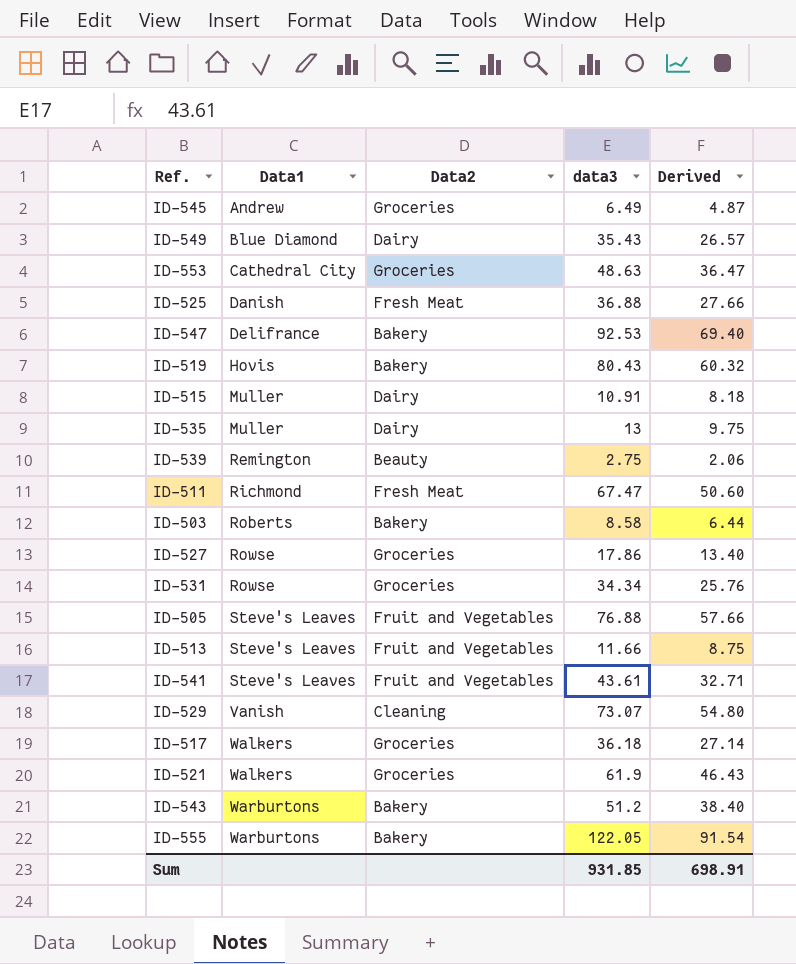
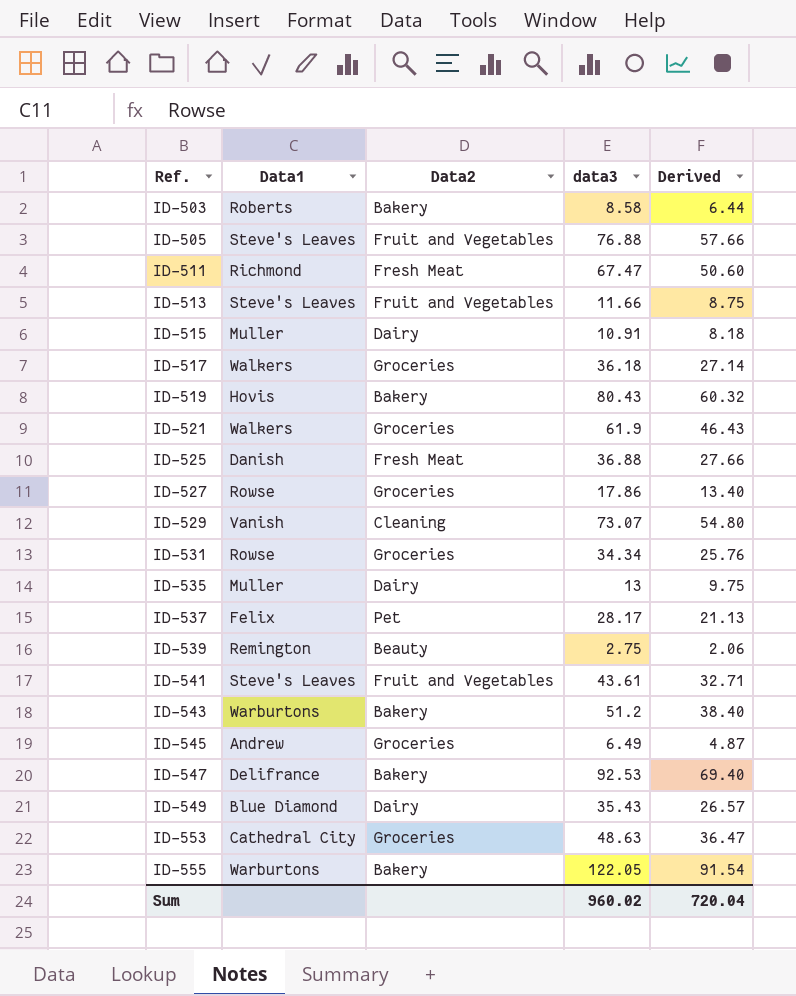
row order: Data1 ascending -> Ref. ascending
row ID-537: none -> Felix | Pet | 28.17 | 21.13
Sum | data3: 931.85 -> 960.02
Sum | Derived: 698.91 -> 720.04

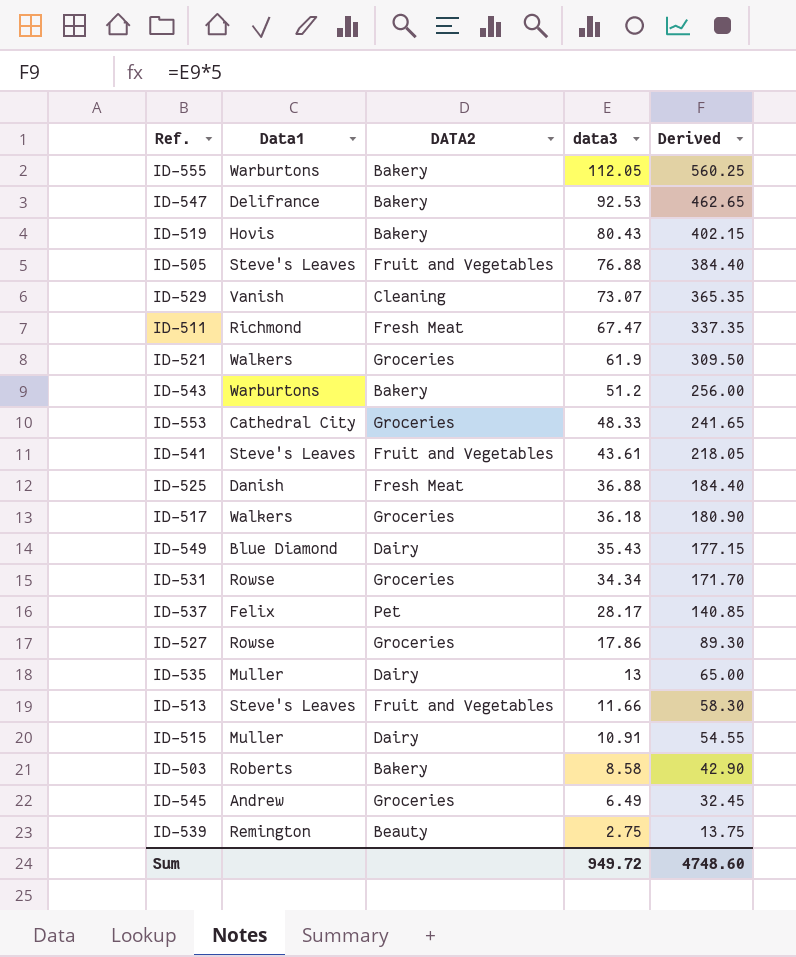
row order: Ref. ascending -> data3 descending
column name: Data2 -> DATA2
column Derived | formula: [data3] * 0.75 -> [data3] * 5
ID-555 | data3: 122.05 -> 112.05
ID-553 | data3: 48.63 -> 48.33
Sum | data3: 960.02 -> 949.72
Sum | Derived: 720.04 -> 4748.60

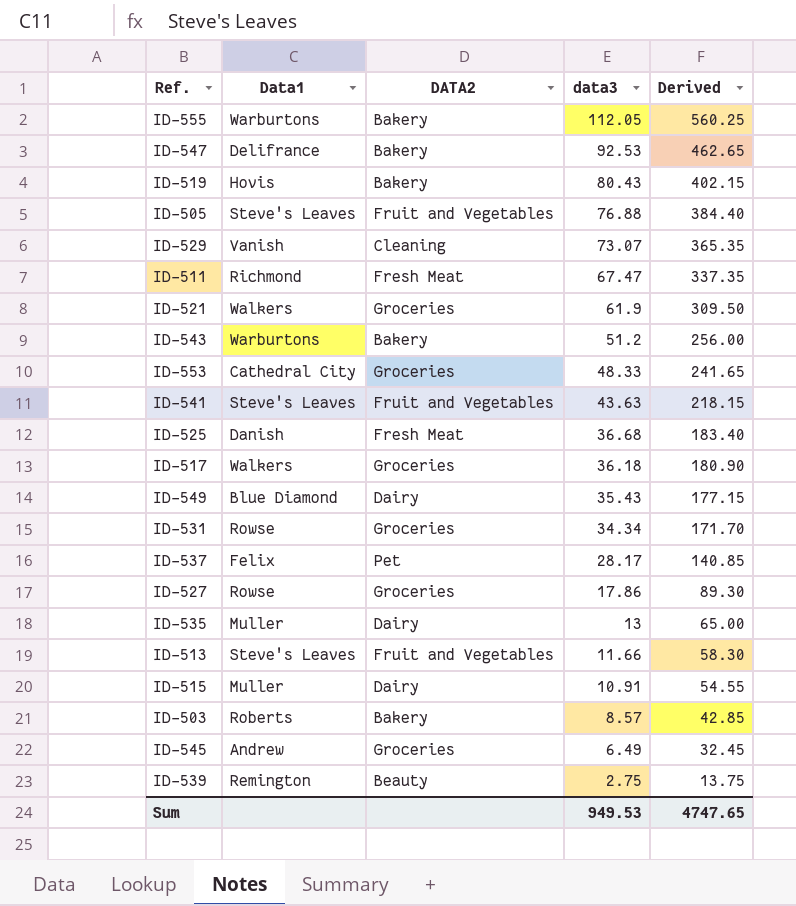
ID-541 | data3: 43.61 -> 43.63
ID-541 | Derived: 218.05 -> 218.15
ID-525 | data3: 36.88 -> 36.68
ID-525 | Derived: 184.40 -> 183.40
ID-503 | data3: 8.58 -> 8.57
ID-503 | Derived: 42.90 -> 42.85
Sum | data3: 949.72 -> 949.53
Sum | Derived: 4748.60 -> 4747.65

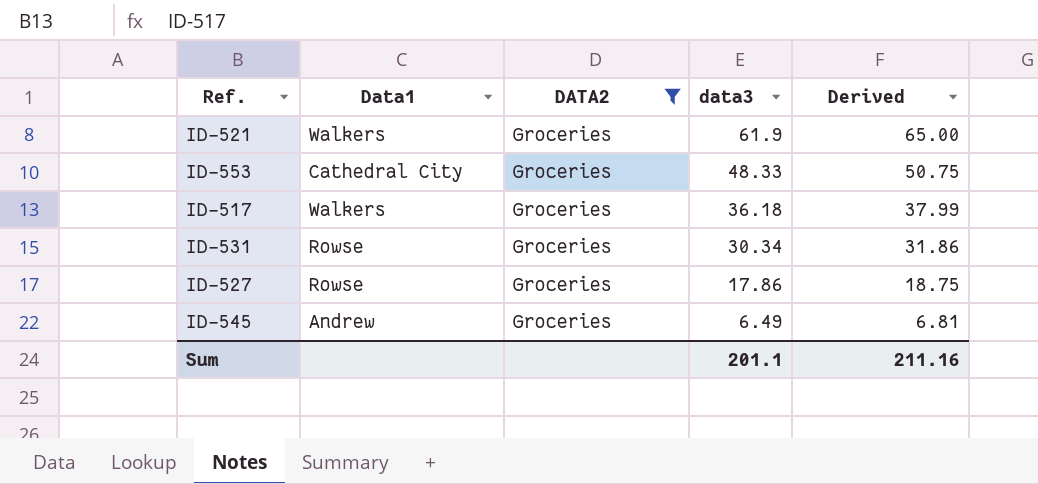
filter: none -> DATA2 = Groceries
column Derived | formula: [data3] * 5 -> [data3] * 1.05
ID-531 | data3: 34.34 -> 30.34
Sum | data3: 949.53 -> 201.1
Sum | Derived: 4747.65 -> 211.16

